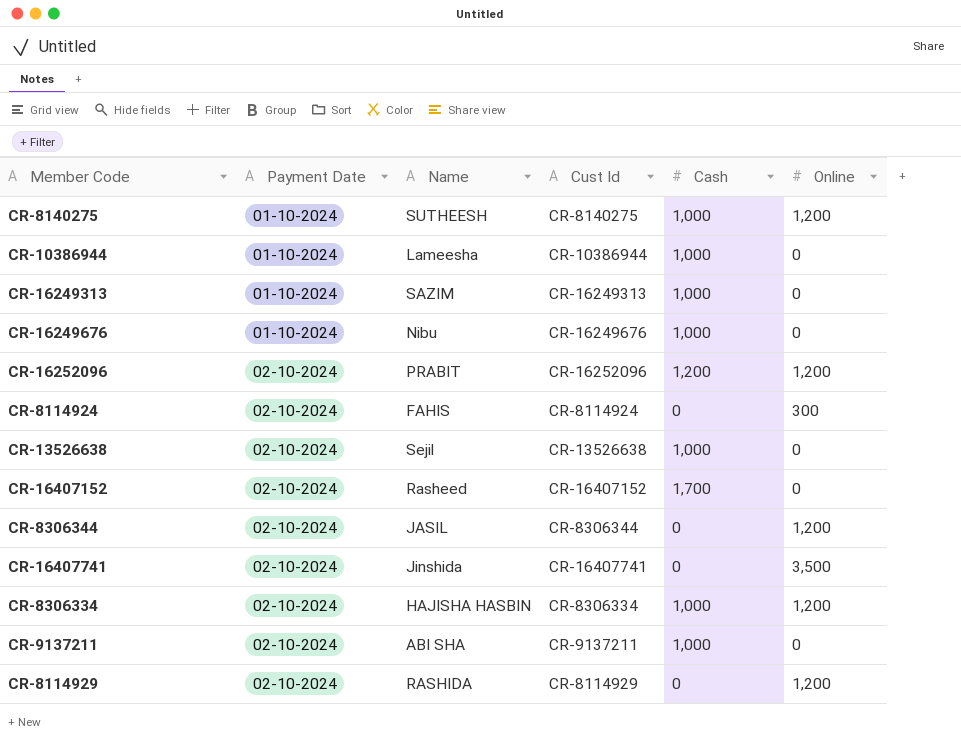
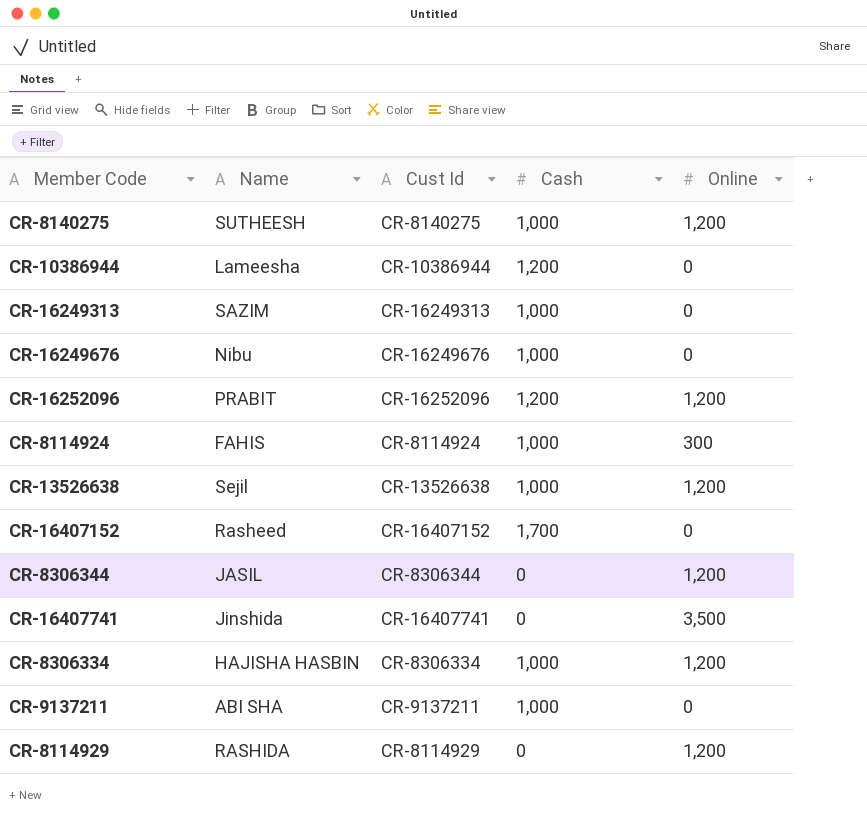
column Payment Date | position: 2 -> none
CR-10386944 | Cash: 1,000 -> 1,200
CR-8114924 | Cash: 0 -> 1,000
CR-13526638 | Online: 0 -> 1,200

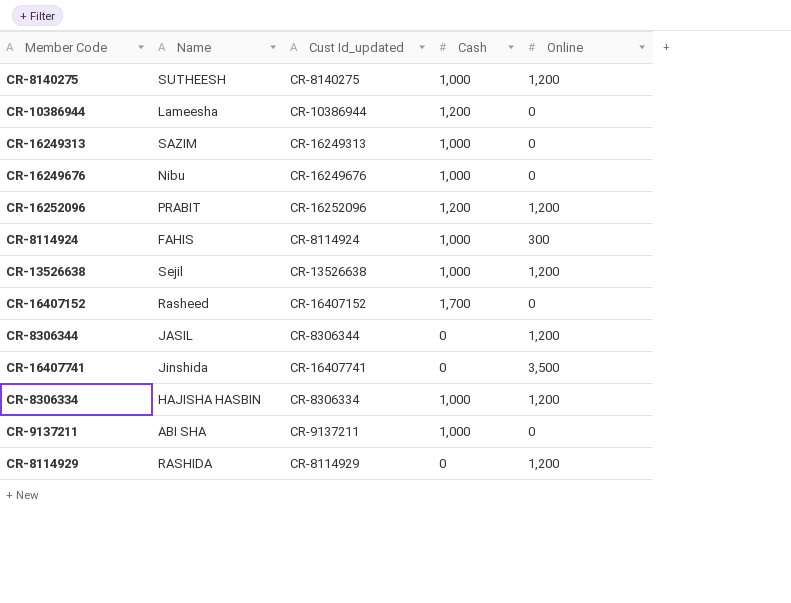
column name: Cust Id -> Cust Id_updated

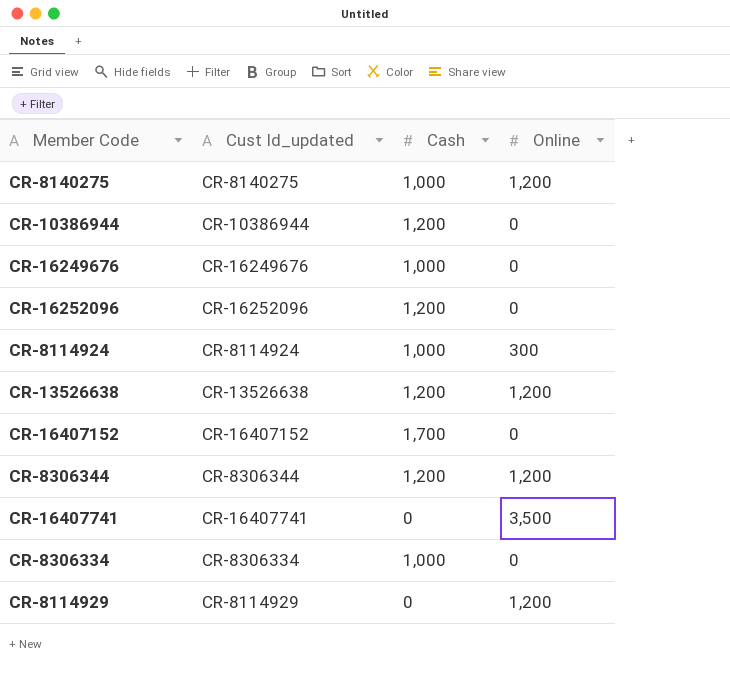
column Name | position: 2 -> none
row CR-16249313: SAZIM | CR-16249313 | 1,000 | 0 -> none
row CR-9137211: ABI SHA | CR-9137211 | 1,000 | 0 -> none
CR-16252096 | Online: 1,200 -> 0
CR-13526638 | Cash: 1,000 -> 1,200
CR-8306344 | Cash: 0 -> 1,200
CR-8306334 | Online: 1,200 -> 0

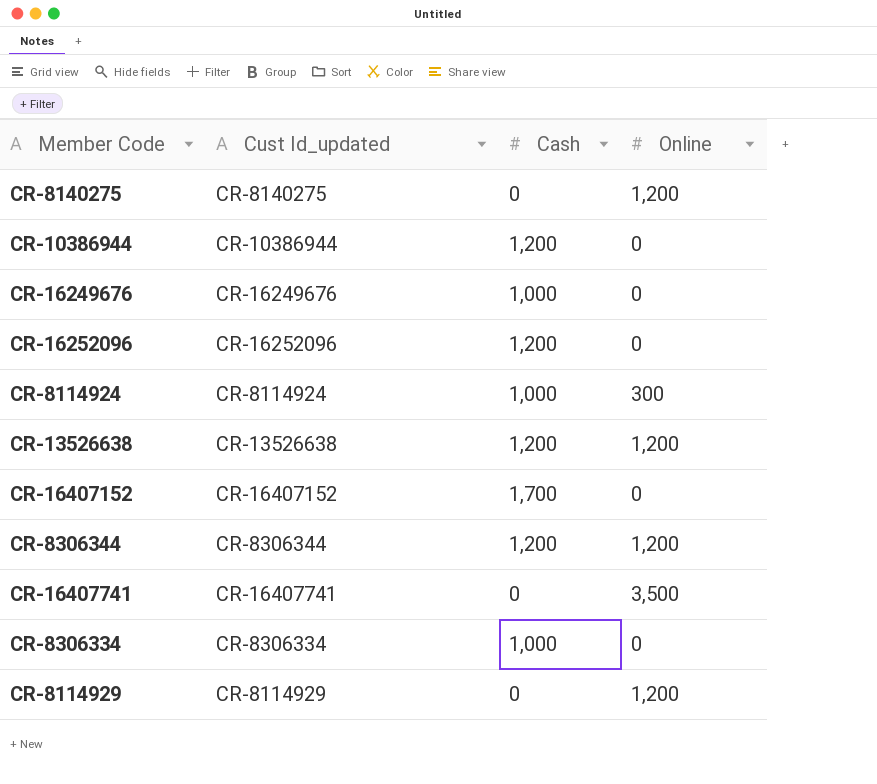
CR-8140275 | Cash: 1,000 -> 0

